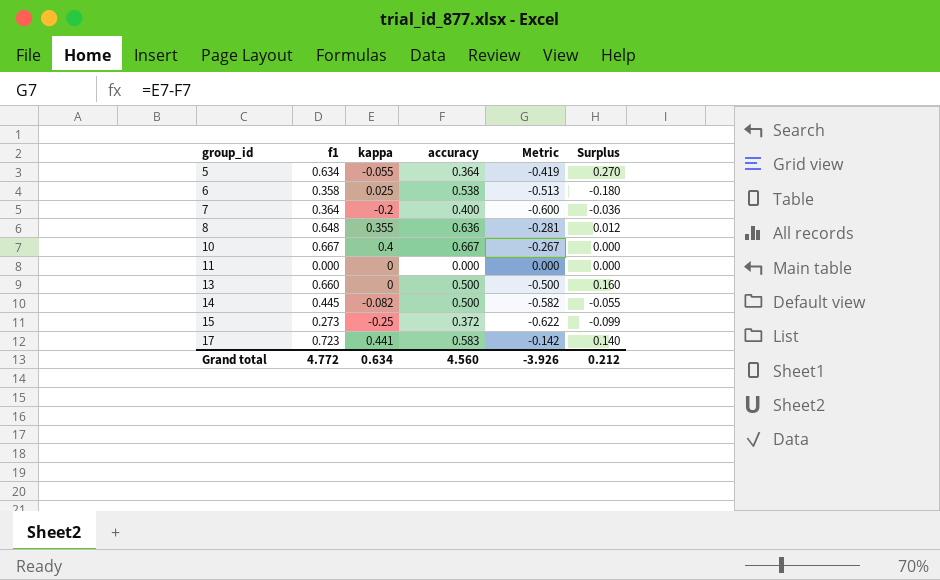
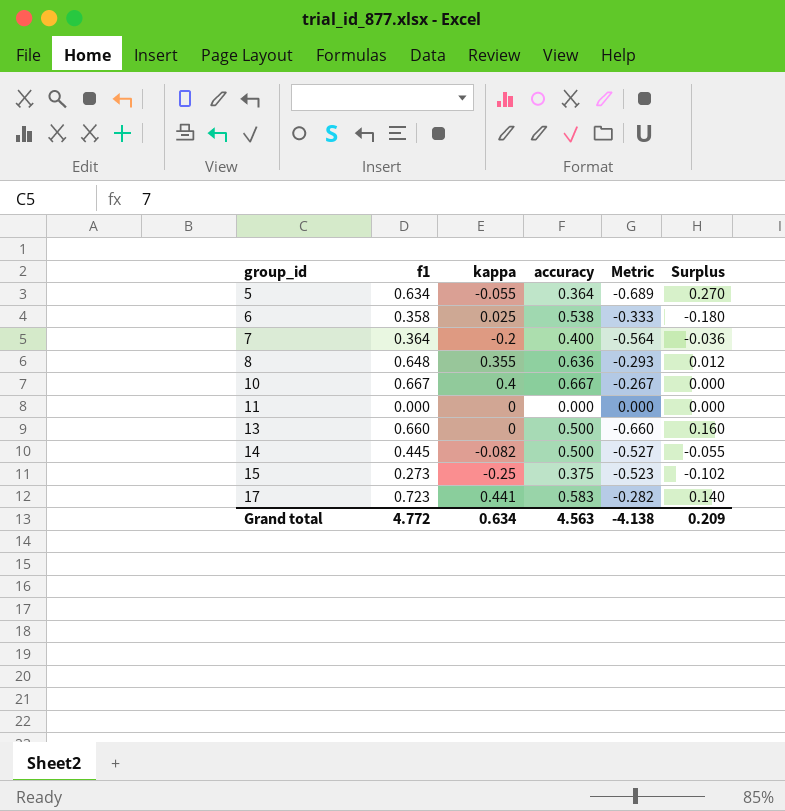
column Metric | formula: [kappa] - [accuracy] -> [kappa] - [f1]
15 | accuracy: 0.372 -> 0.375
15 | Surplus: -0.099 -> -0.102
Grand total | accuracy: 4.560 -> 4.563
Grand total | Metric: -3.926 -> -4.138
Grand total | Surplus: 0.212 -> 0.209

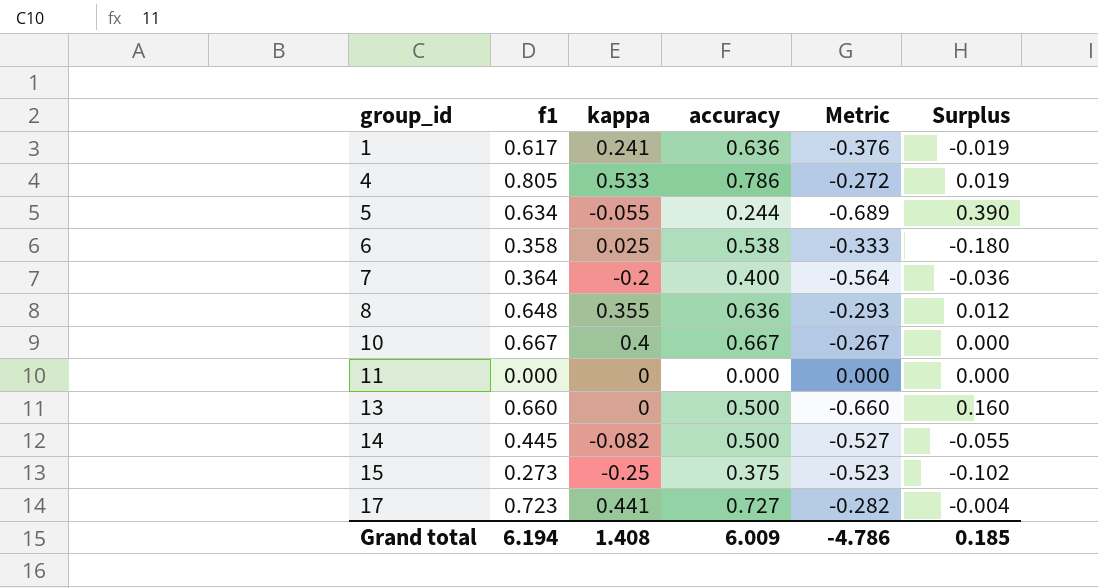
row 1: none -> 0.617 | 0.241 | 0.636 | -0.376 | -0.019
row 4: none -> 0.805 | 0.533 | 0.786 | -0.272 | 0.019
5 | accuracy: 0.364 -> 0.244
5 | Surplus: 0.270 -> 0.390
17 | accuracy: 0.583 -> 0.727
17 | Surplus: 0.140 -> -0.004
Grand total | f1: 4.772 -> 6.194
Grand total | kappa: 0.634 -> 1.408
Grand total | accuracy: 4.563 -> 6.009
Grand total | Metric: -4.138 -> -4.786
Grand total | Surplus: 0.209 -> 0.185

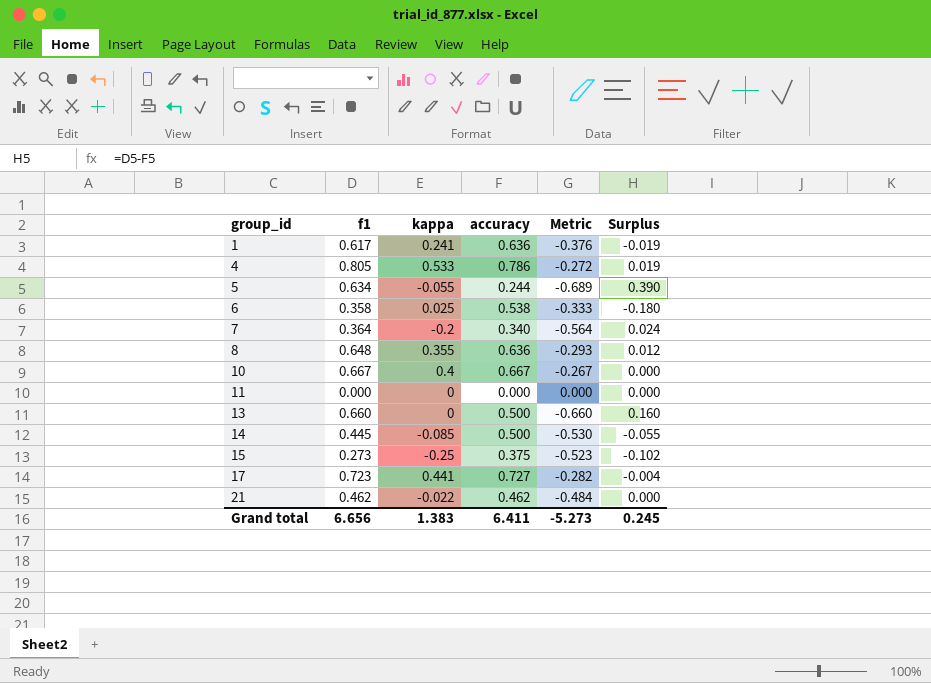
7 | accuracy: 0.400 -> 0.340
7 | Surplus: -0.036 -> 0.024
14 | kappa: -0.082 -> -0.085
14 | Metric: -0.527 -> -0.530
row 21: none -> 0.462 | -0.022 | 0.462 | -0.484 | 0.000
Grand total | f1: 6.194 -> 6.656
Grand total | kappa: 1.408 -> 1.383
Grand total | accuracy: 6.009 -> 6.411
Grand total | Metric: -4.786 -> -5.273
Grand total | Surplus: 0.185 -> 0.245

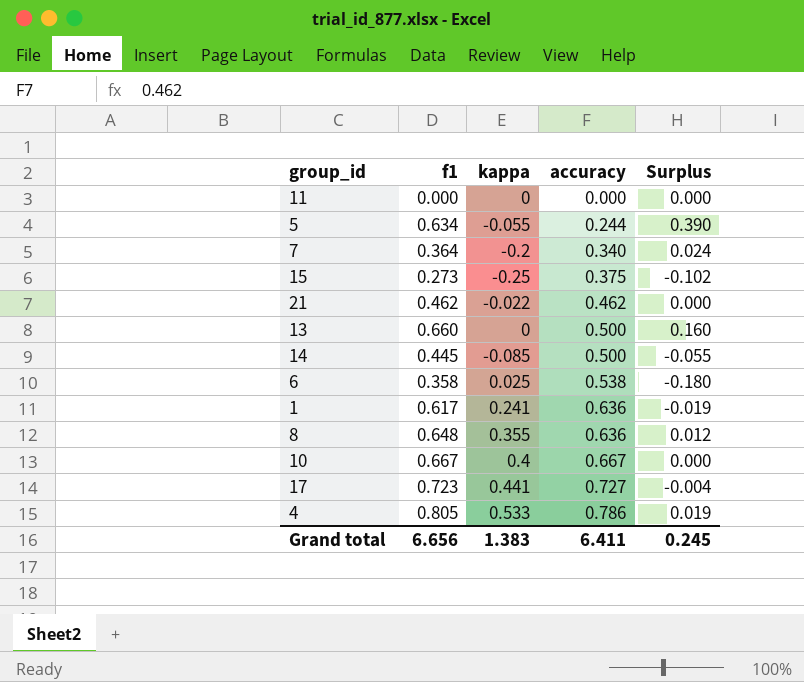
row order: group_id ascending -> accuracy ascending
column Metric | formula: [kappa] - [f1] -> none

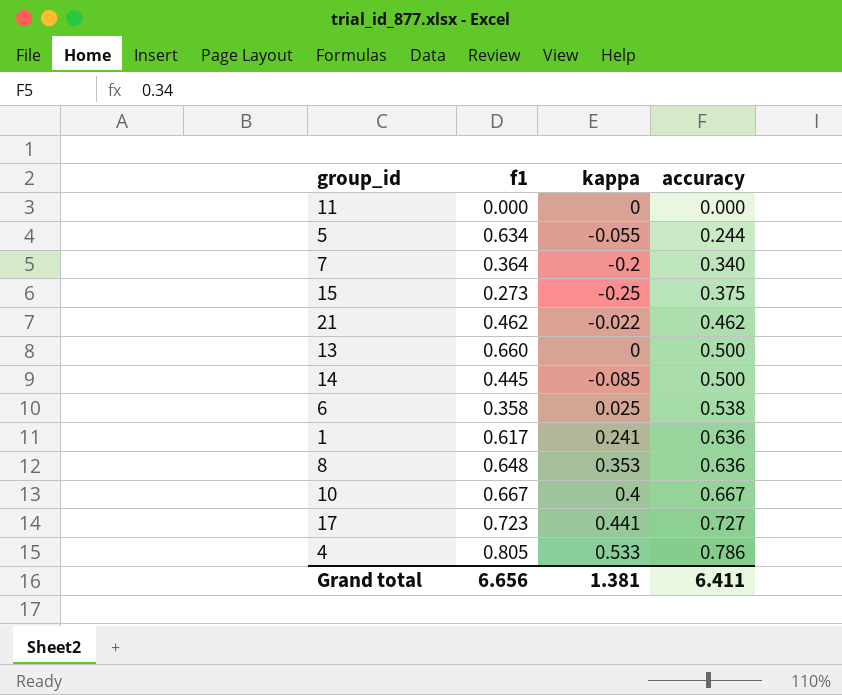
column Surplus | formula: [f1] - [accuracy] -> none
8 | kappa: 0.355 -> 0.353
Grand total | kappa: 1.383 -> 1.381

